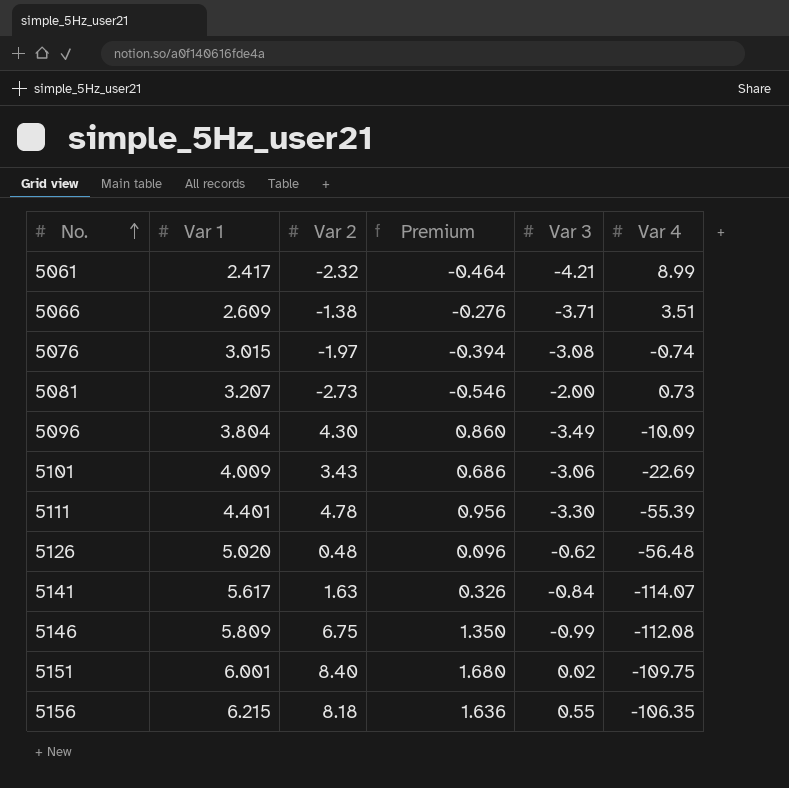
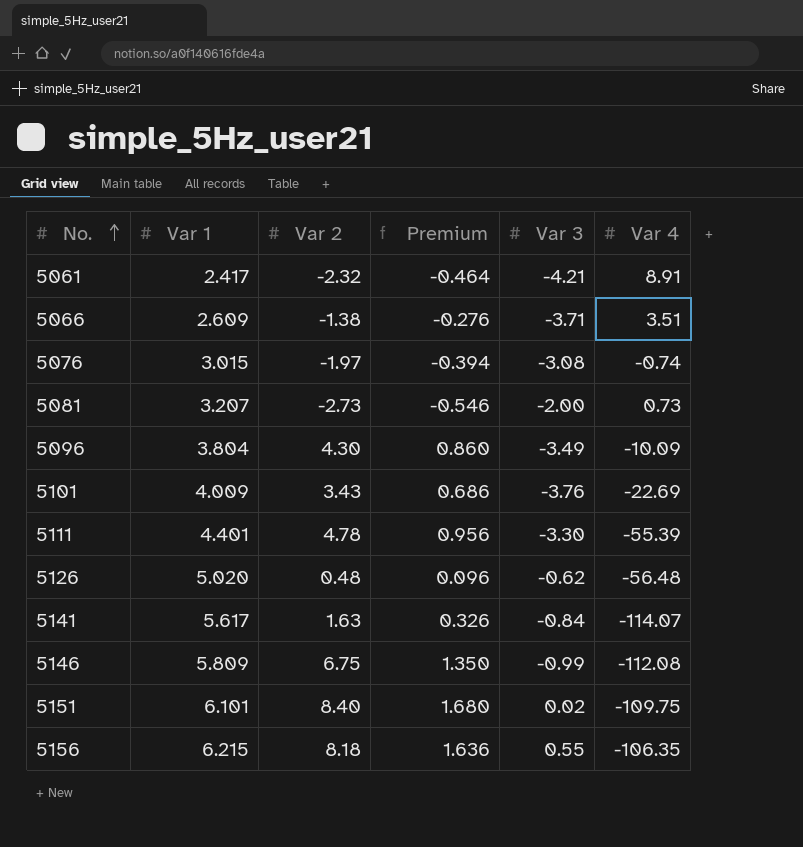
5061 | Var 4: 8.99 -> 8.91
5101 | Var 3: -3.06 -> -3.76
5151 | Var 1: 6.001 -> 6.101

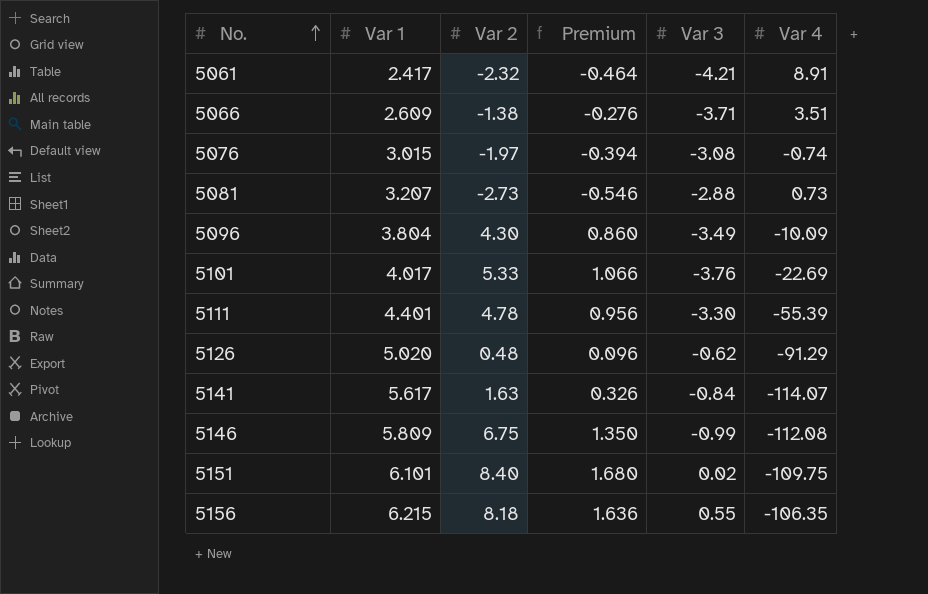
5081 | Var 3: -2.00 -> -2.88
5101 | Var 1: 4.009 -> 4.017
5101 | Var 2: 3.43 -> 5.33
5101 | Premium: 0.686 -> 1.066
5126 | Var 4: -56.48 -> -91.29

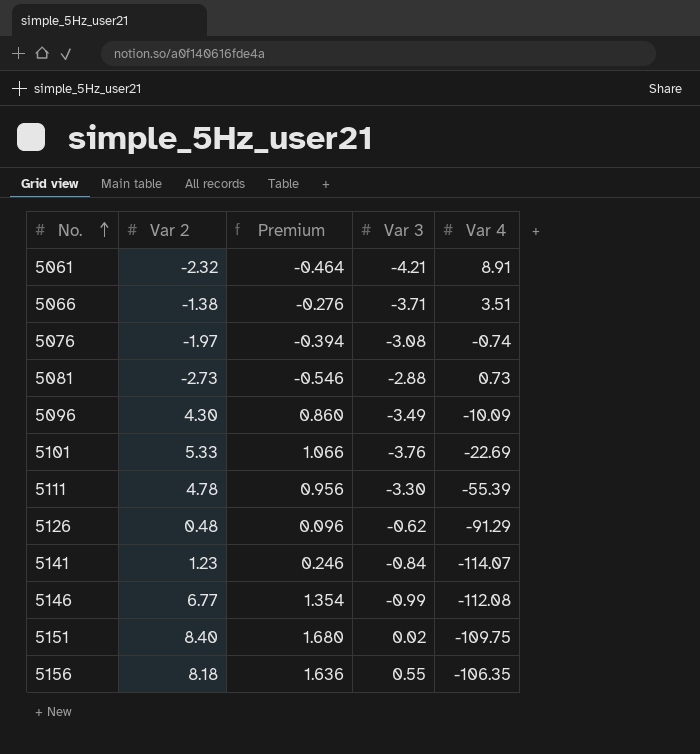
column Var 1 | position: 2 -> none
5141 | Var 2: 1.63 -> 1.23
5141 | Premium: 0.326 -> 0.246
5146 | Var 2: 6.75 -> 6.77
5146 | Premium: 1.350 -> 1.354

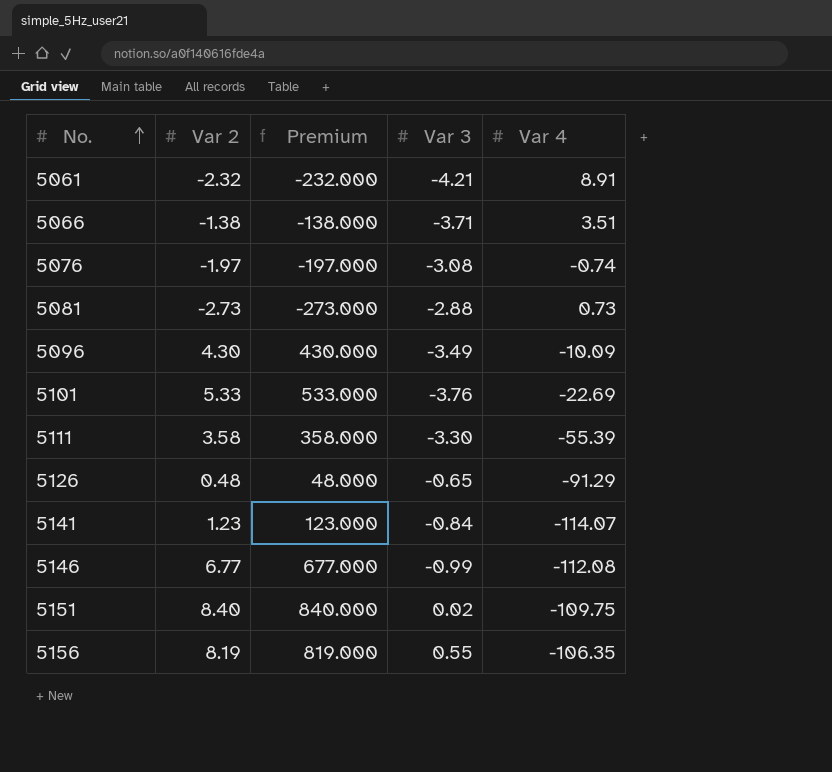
column Premium | formula: [Var 2] * 0.2 -> [Var 2] * 100
5111 | Var 2: 4.78 -> 3.58
5126 | Var 3: -0.62 -> -0.65
5156 | Var 2: 8.18 -> 8.19

